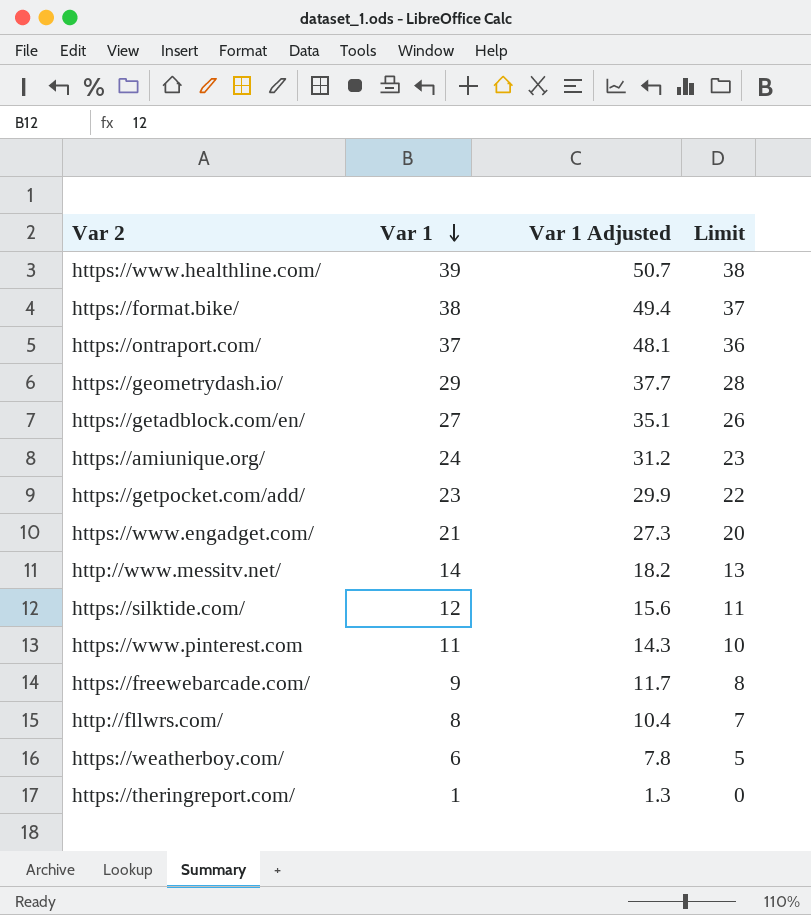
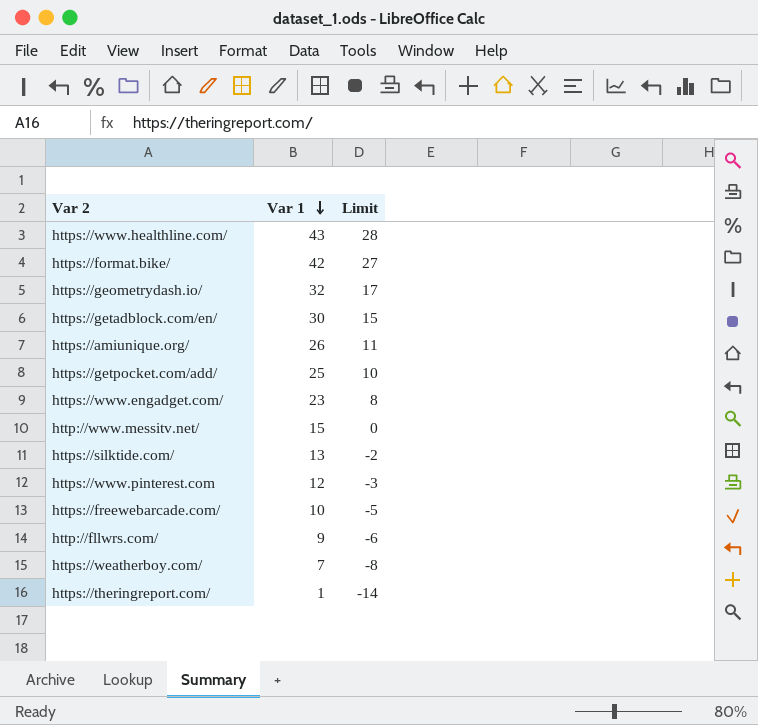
column Var 1 Adjusted | formula: [Var 1] * 1.3 -> none
column Limit | formula: [Var 1] - 1 -> [Var 1] - 15
row https://ontraport.com/: 37 | 48.1 | 36 -> none
https://www.healthline.com/ | Var 1: 39 -> 43
https://format.bike/ | Var 1: 38 -> 42
https://geometrydash.io/ | Var 1: 29 -> 32
https://getadblock.com/en/ | Var 1: 27 -> 30
https://amiunique.org/ | Var 1: 24 -> 26
https://getpocket.com/add/ | Var 1: 23 -> 25
https://www.engadget.com/ | Var 1: 21 -> 23
http://www.messitv.net/ | Var 1: 14 -> 15
https://silktide.com/ | Var 1: 12 -> 13
https://www.pinterest.com | Var 1: 11 -> 12
https://freewebarcade.com/ | Var 1: 9 -> 10
http://fllwrs.com/ | Var 1: 8 -> 9
https://weatherboy.com/ | Var 1: 6 -> 7

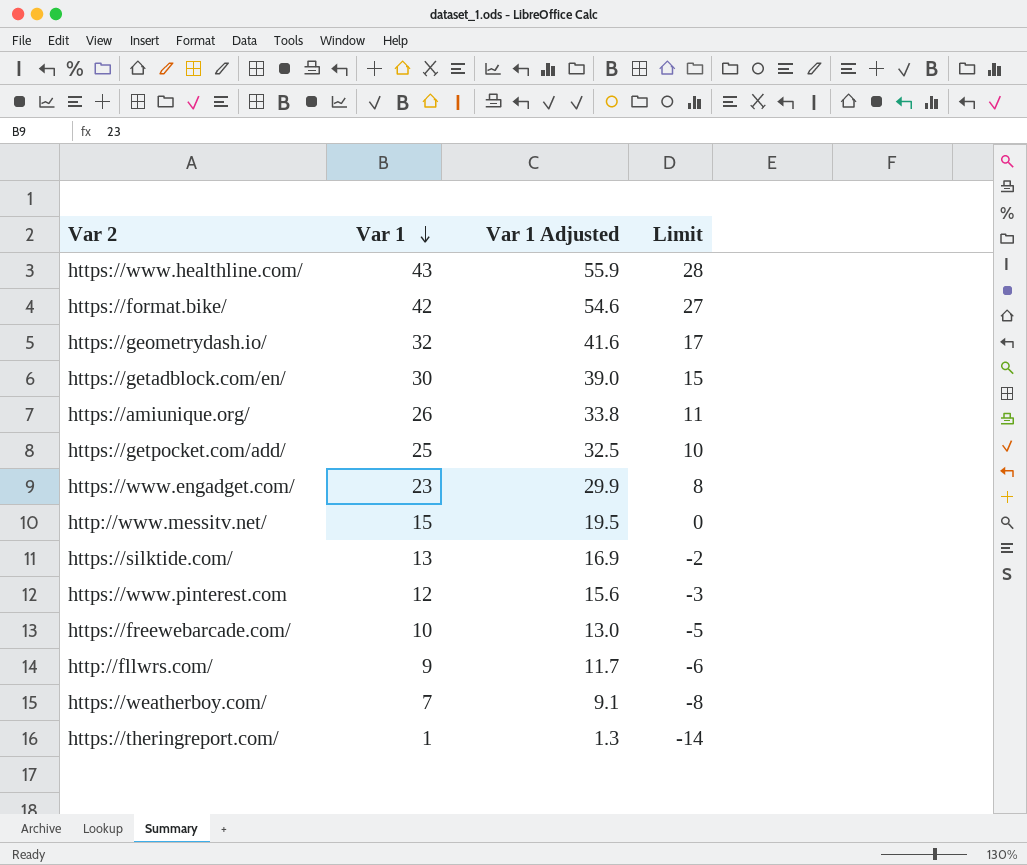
column Var 1 Adjusted | formula: none -> [Var 1] * 1.3

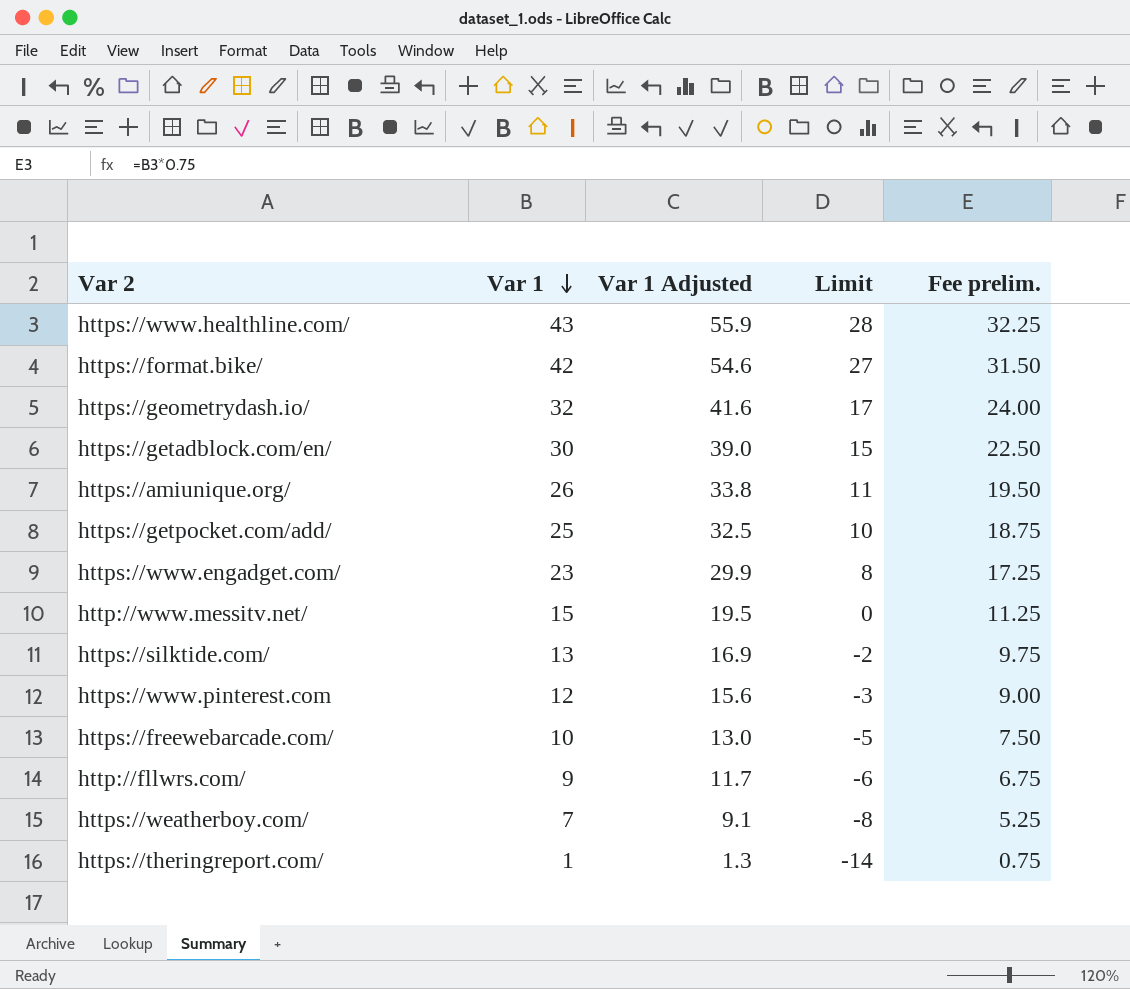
column Fee prelim. | formula: none -> [Var 1] * 0.75

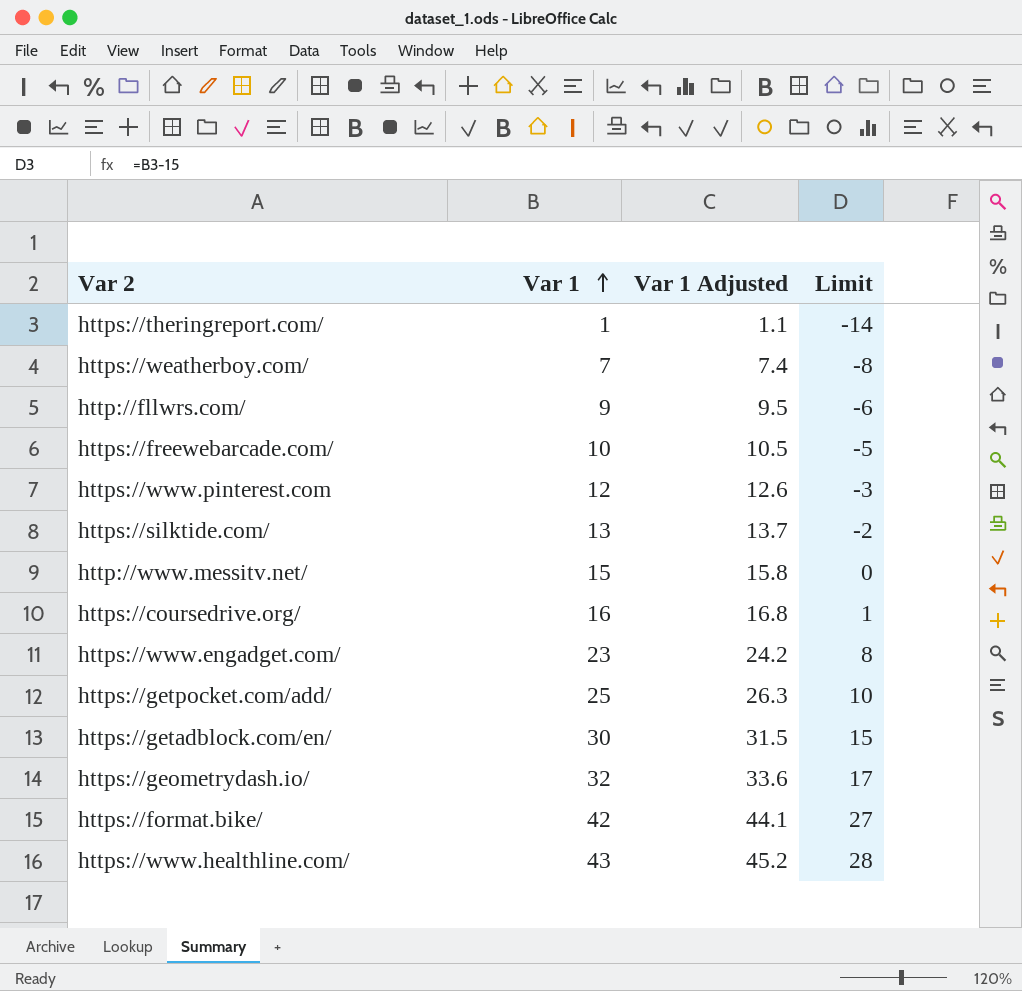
row order: Var 1 descending -> Var 1 ascending
column Fee prelim. | formula: [Var 1] * 0.75 -> none
column Var 1 Adjusted | formula: [Var 1] * 1.3 -> [Var 1] * 1.05
row https://amiunique.org/: 26 | 33.8 | 11 | 19.50 -> none
row https://coursedrive.org/: none -> 16 | 16.8 | 1

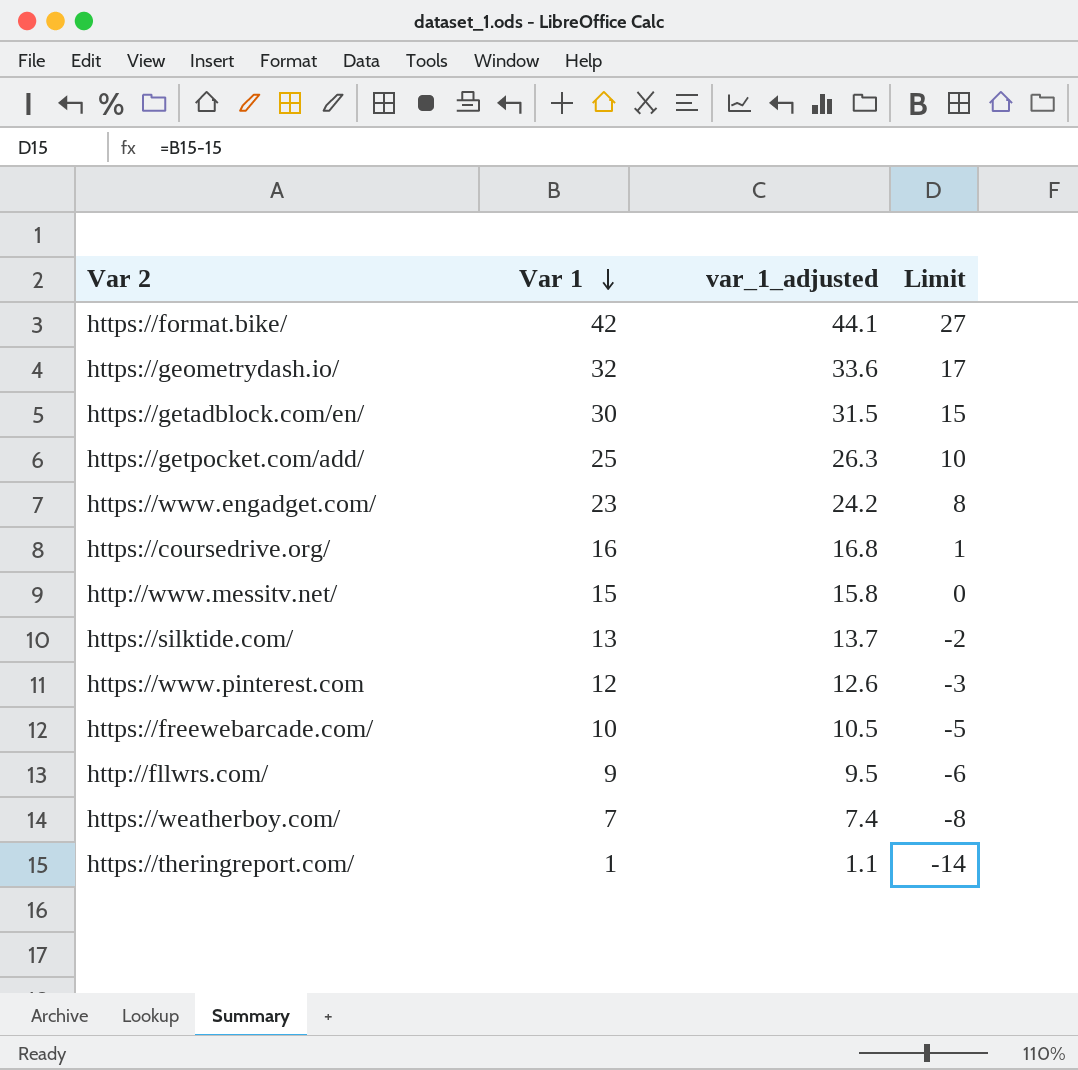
row order: Var 1 ascending -> Var 1 descending
column name: Var 1 Adjusted -> var_1_adjusted
row https://www.healthline.com/: 43 | 45.2 | 28 -> none

